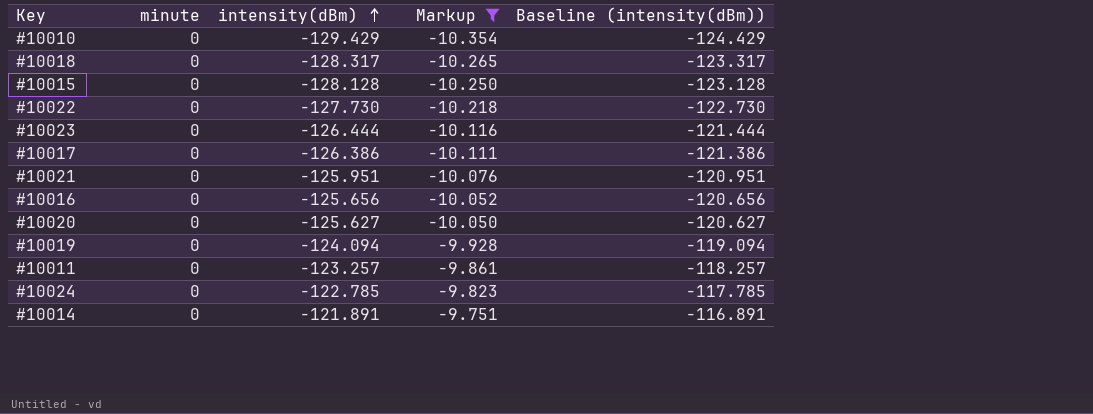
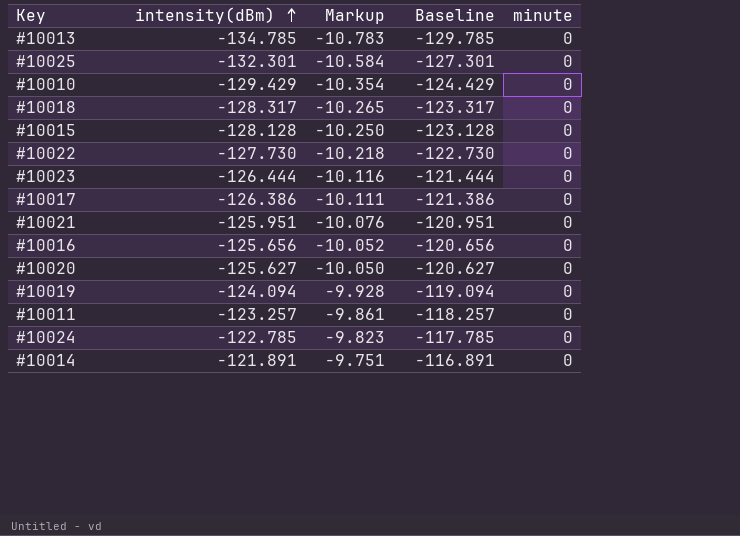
filter: Markup >= -10.354 -> none
column name: Baseline (intensity(dBm)) -> Baseline
column minute | position: 2 -> 5

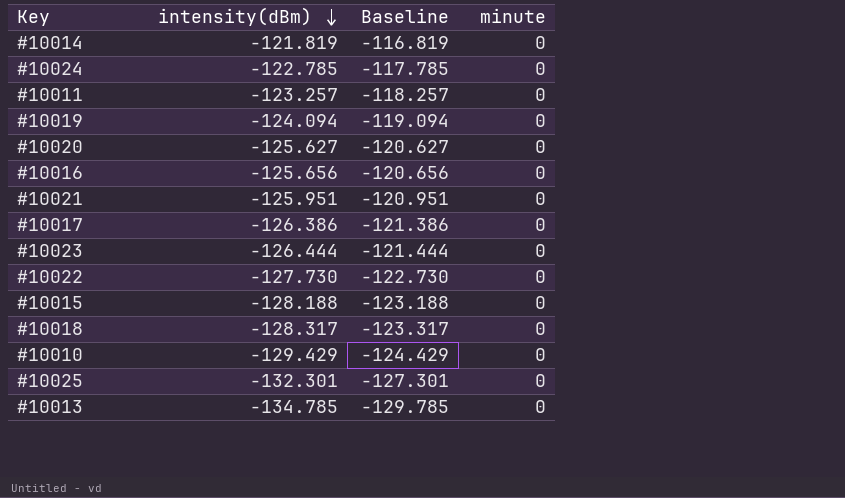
row order: intensity(dBm) ascending -> intensity(dBm) descending
column Markup | formula: [intensity(dBm)] * 0.08 -> none
#10014 | intensity(dBm): -121.891 -> -121.819
#10014 | Baseline: -116.891 -> -116.819
#10015 | intensity(dBm): -128.128 -> -128.188
#10015 | Baseline: -123.128 -> -123.188

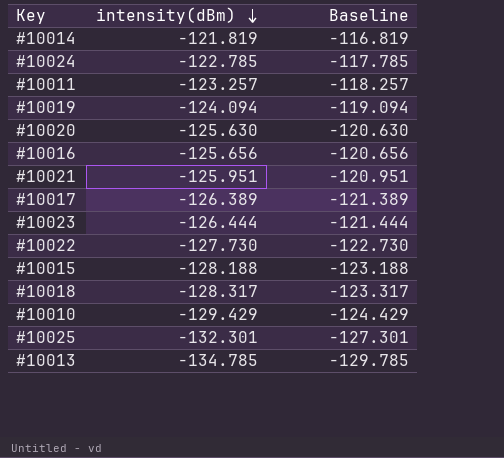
column minute | position: 4 -> none
#10020 | intensity(dBm): -125.627 -> -125.630
#10020 | Baseline: -120.627 -> -120.630
#10017 | intensity(dBm): -126.386 -> -126.389
#10017 | Baseline: -121.386 -> -121.389

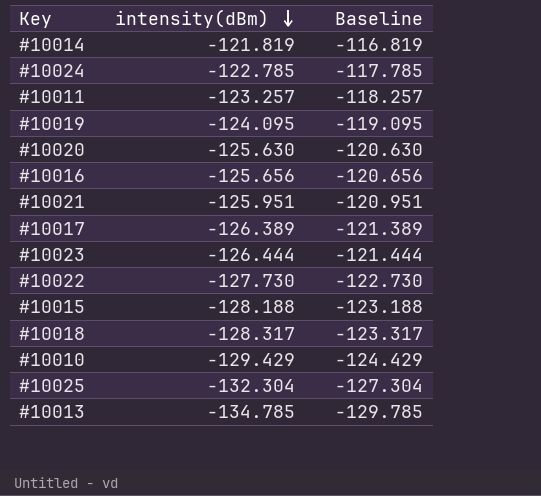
#10019 | intensity(dBm): -124.094 -> -124.095
#10019 | Baseline: -119.094 -> -119.095
#10025 | intensity(dBm): -132.301 -> -132.304
#10025 | Baseline: -127.301 -> -127.304

